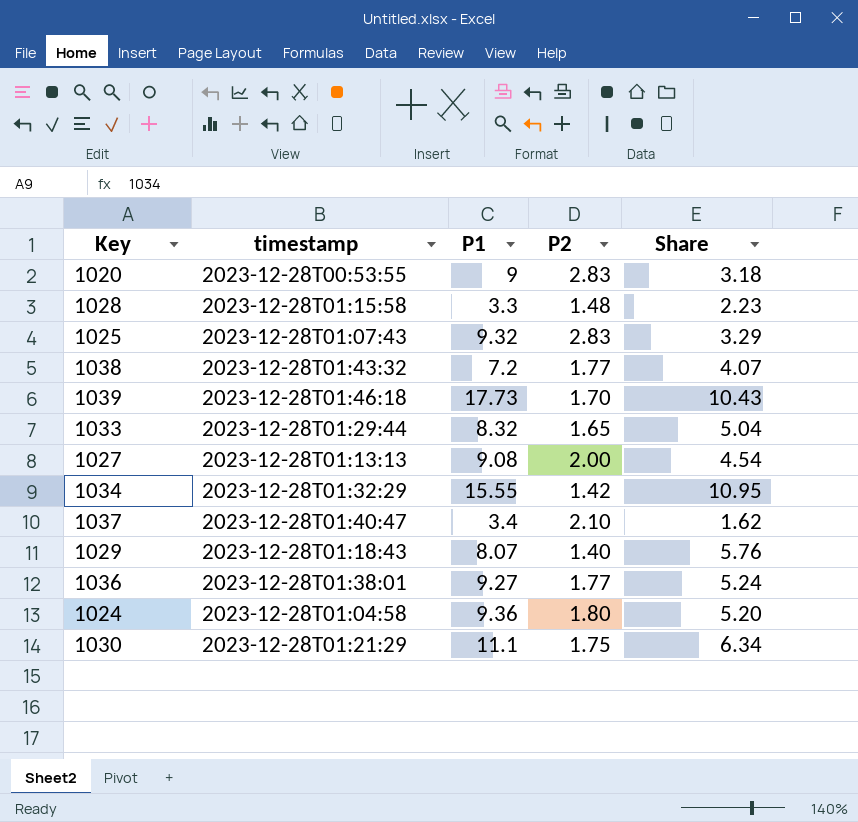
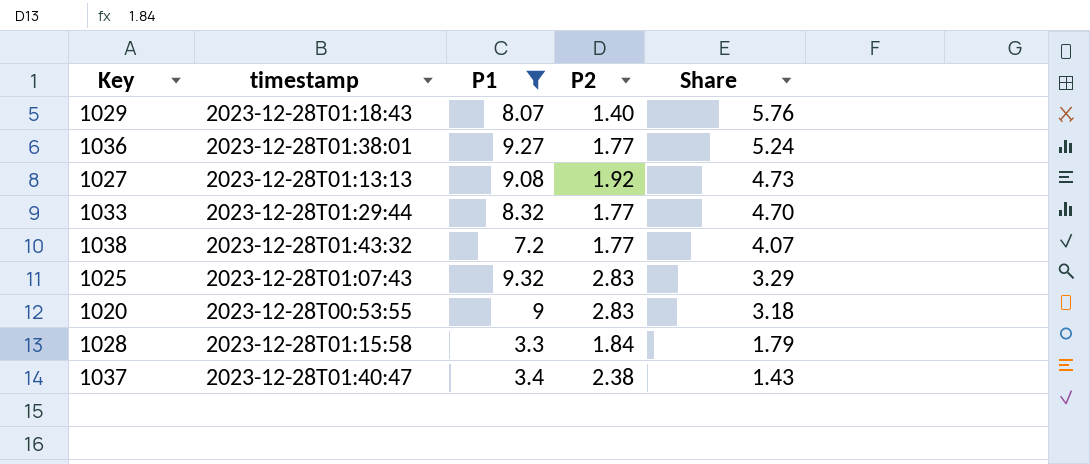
filter: none -> P1 <= 9.32
row order: none -> Share descending
1027 | P2: 2.00 -> 1.92
1027 | Share: 4.54 -> 4.73
1033 | P2: 1.65 -> 1.77
1033 | Share: 5.04 -> 4.70
1028 | P2: 1.48 -> 1.84
1028 | Share: 2.23 -> 1.79
1037 | P2: 2.10 -> 2.38
1037 | Share: 1.62 -> 1.43

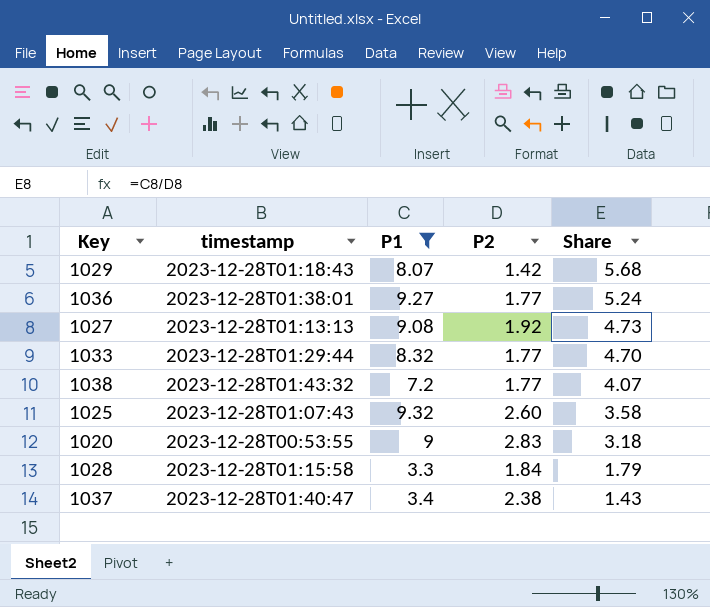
1029 | P2: 1.40 -> 1.42
1029 | Share: 5.76 -> 5.68
1025 | P2: 2.83 -> 2.60
1025 | Share: 3.29 -> 3.58

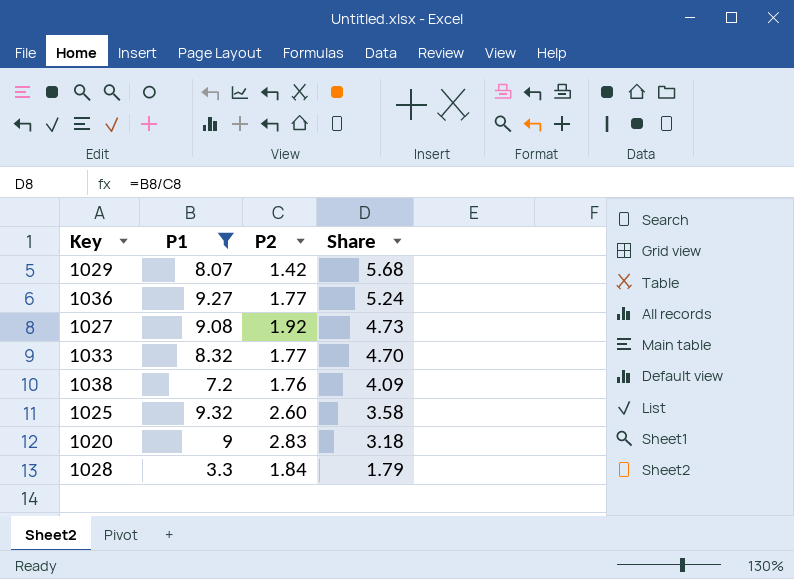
column timestamp | position: 2 -> none
row 1037: 2023-12-28T01:40:47 | 3.4 | 2.38 | 1.43 -> none
1038 | P2: 1.77 -> 1.76
1038 | Share: 4.07 -> 4.09

